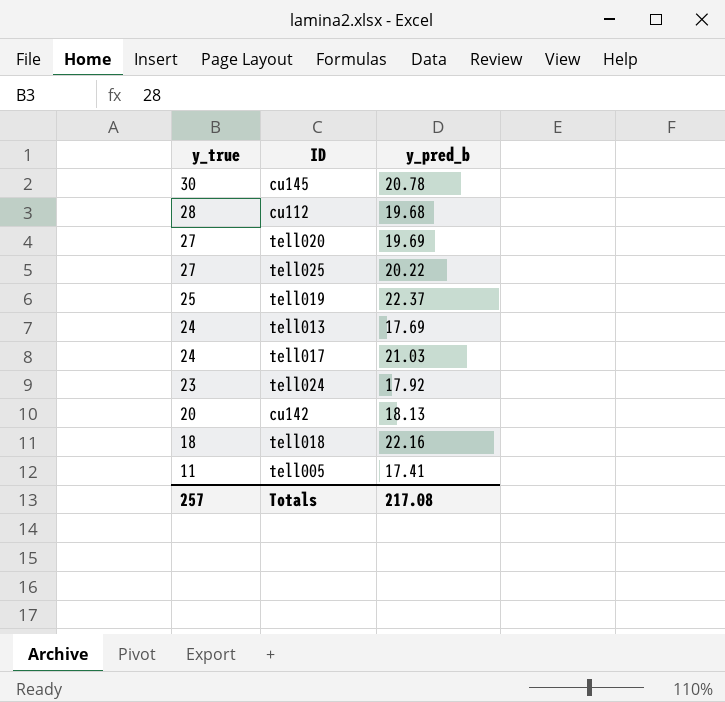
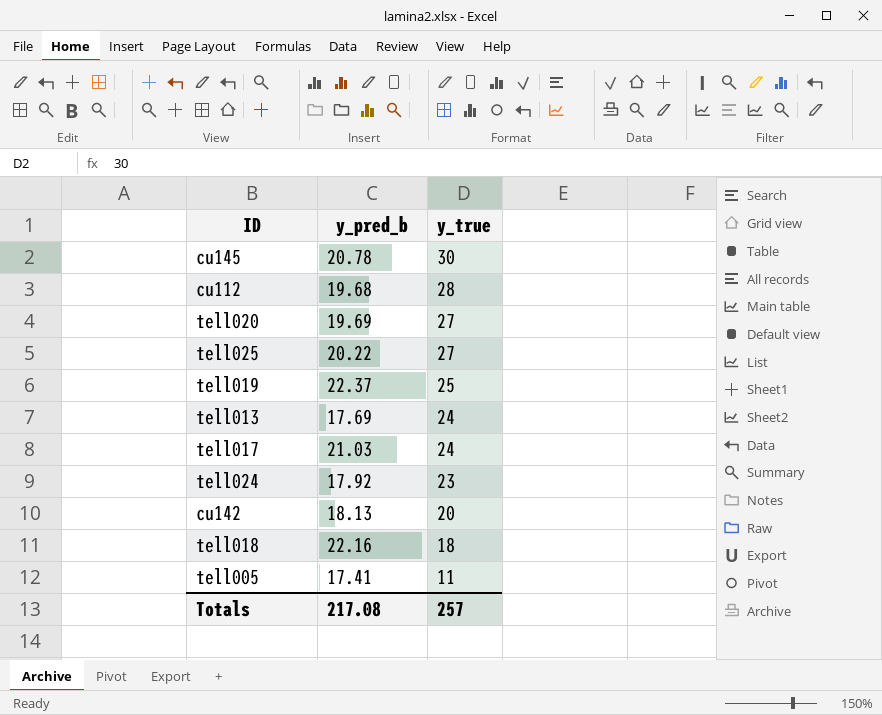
column y_true | position: 1 -> 3

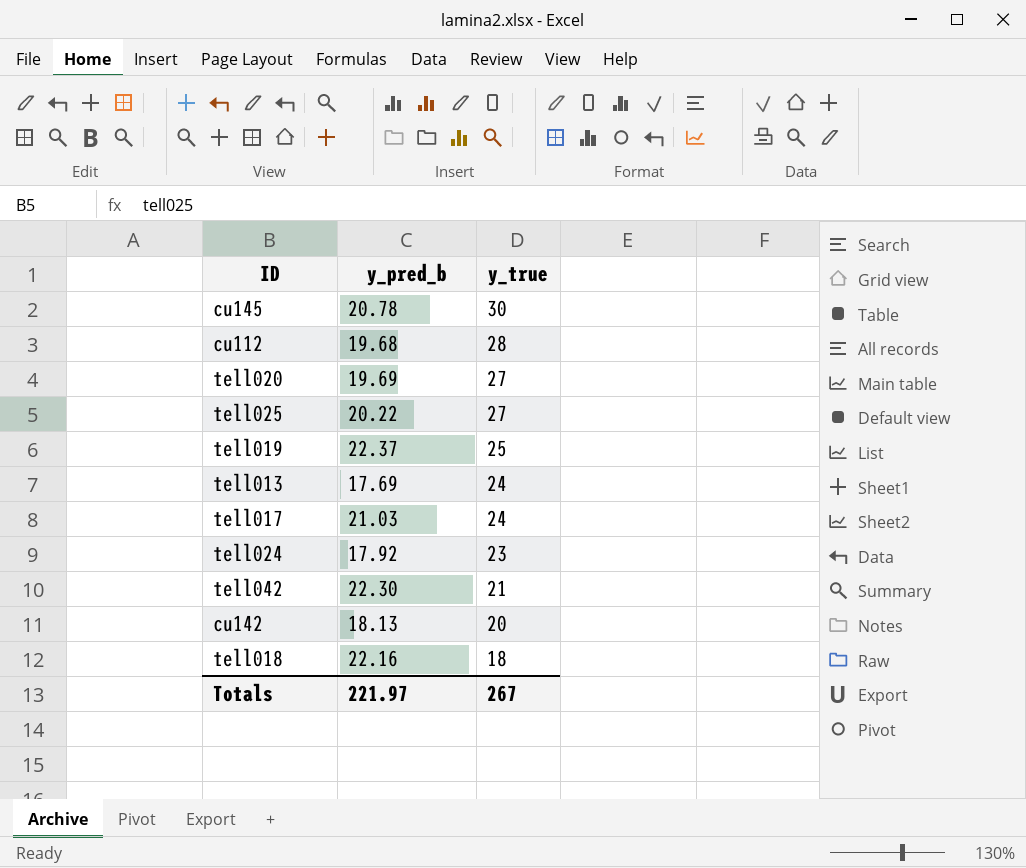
row tell005: 17.41 | 11 -> none
row tell042: none -> 22.30 | 21
Totals | y_pred_b: 217.08 -> 221.97
Totals | y_true: 257 -> 267

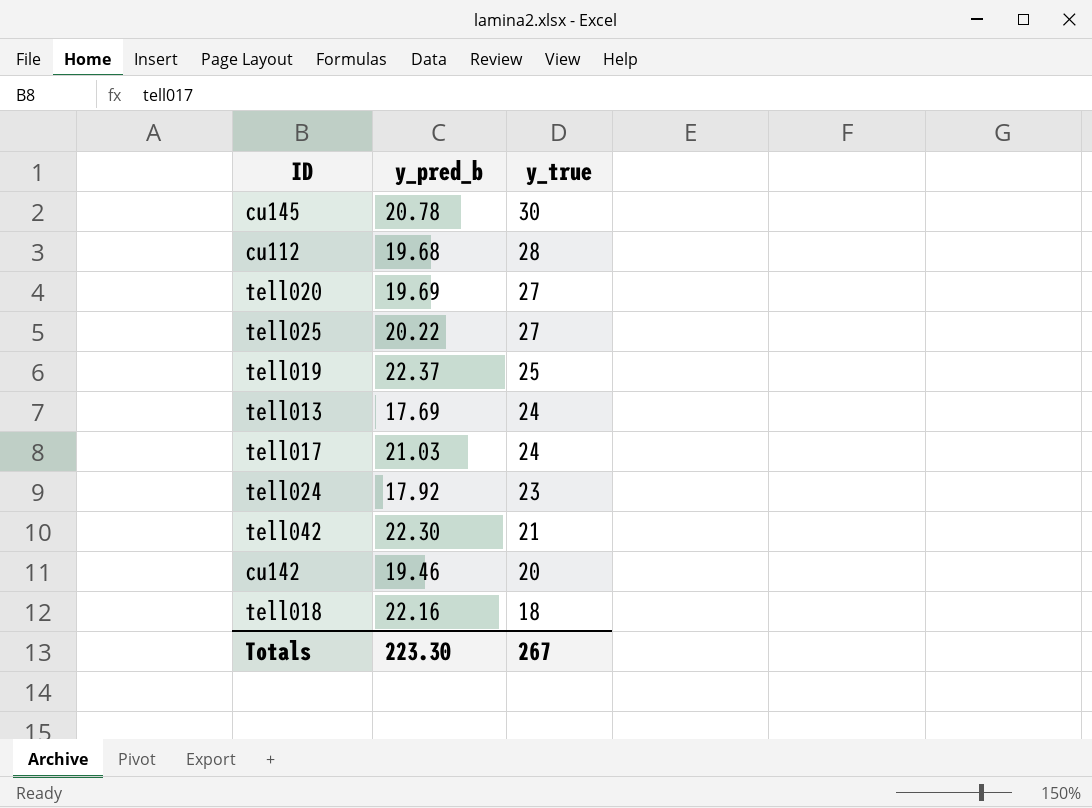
cu142 | y_pred_b: 18.13 -> 19.46
Totals | y_pred_b: 221.97 -> 223.30

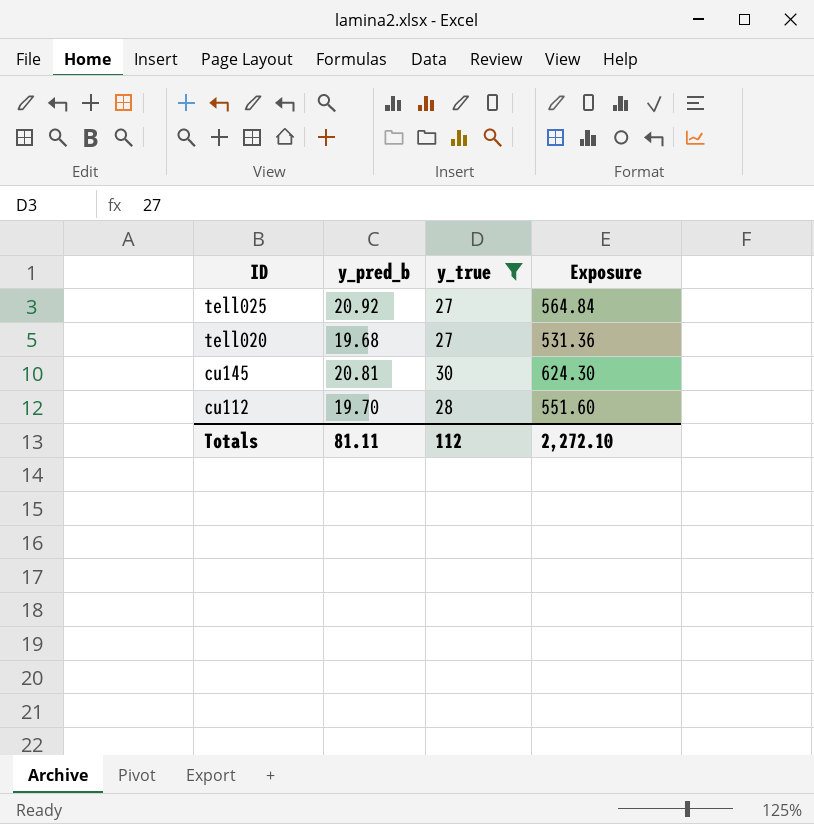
filter: none -> y_true >= 27
row order: y_true descending -> ID descending
column Exposure | formula: none -> [y_pred_b] * [y_true]
tell025 | y_pred_b: 20.22 -> 20.92
tell020 | y_pred_b: 19.69 -> 19.68
cu145 | y_pred_b: 20.78 -> 20.81
cu112 | y_pred_b: 19.68 -> 19.70
Totals | y_pred_b: 223.30 -> 81.11
Totals | y_true: 267 -> 112

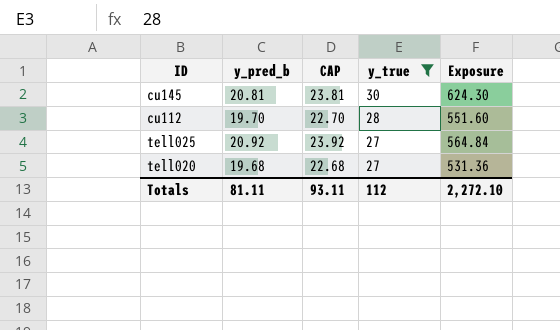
row order: ID descending -> y_true descending
column CAP | formula: none -> [y_pred_b] + 3

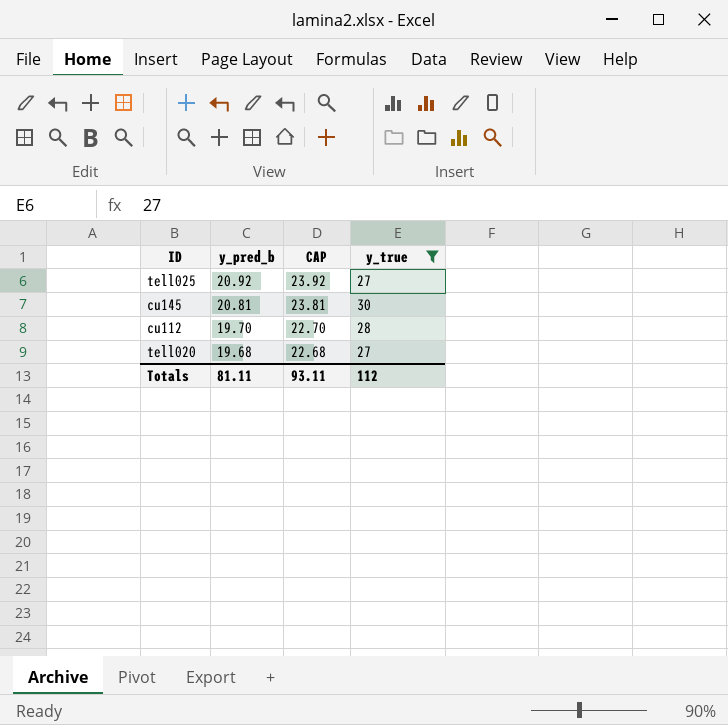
row order: y_true descending -> y_pred_b descending
column Exposure | formula: [y_pred_b] * [y_true] -> none

